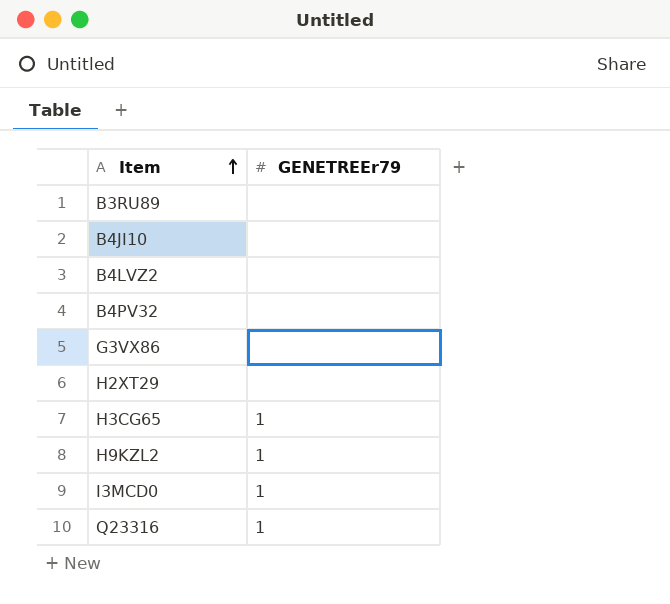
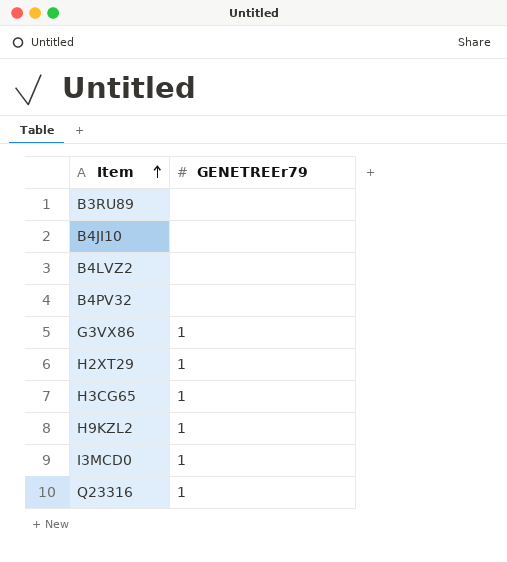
G3VX86 | GENETREEr79: none -> 1
H2XT29 | GENETREEr79: none -> 1

